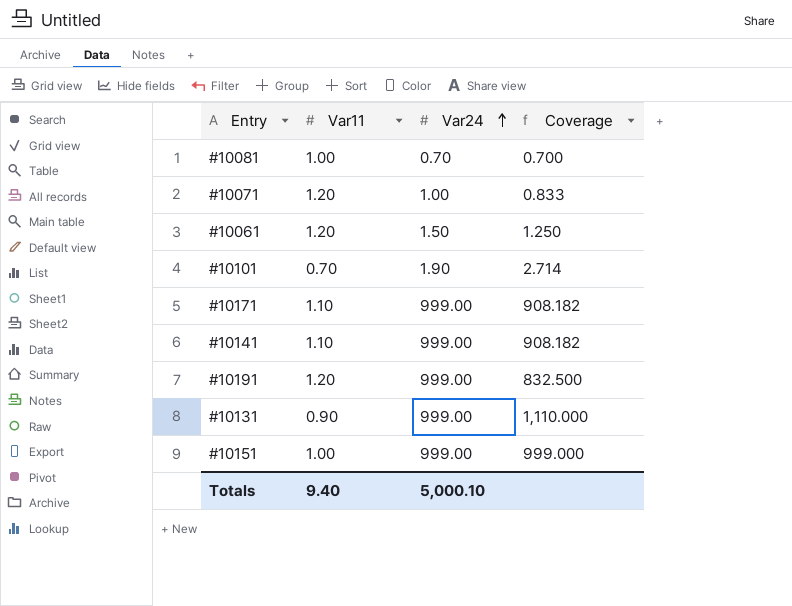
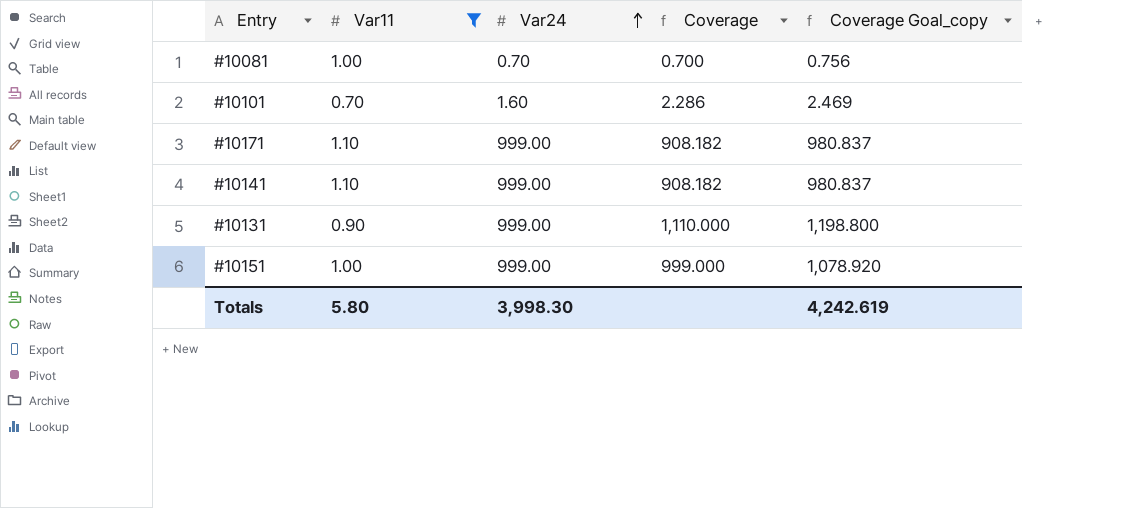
filter: none -> Var11 != 1.20
column Coverage Goal_copy | formula: none -> [Coverage] * 1.08
#10101 | Var24: 1.90 -> 1.60
#10101 | Coverage: 2.714 -> 2.286
Totals | Var11: 9.40 -> 5.80
Totals | Var24: 5,000.10 -> 3,998.30

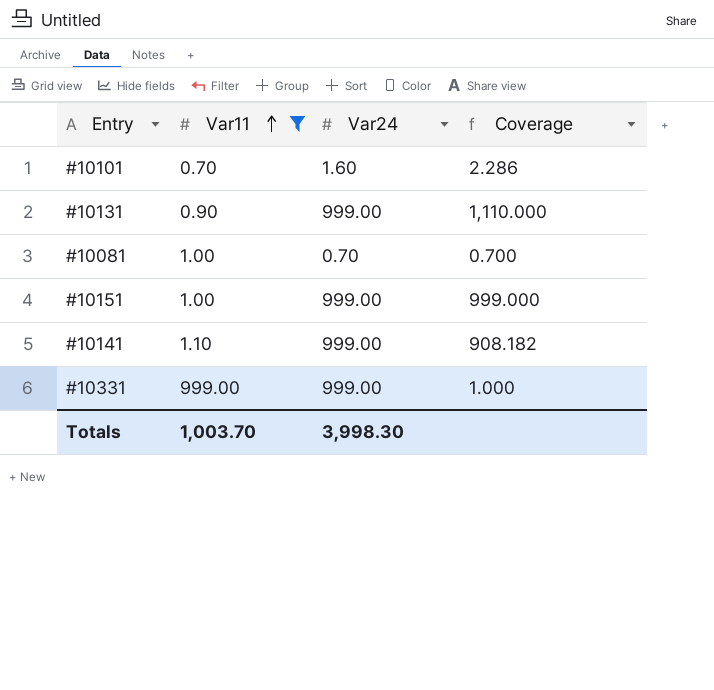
row order: Var24 ascending -> Var11 ascending
column Coverage Goal_copy | formula: [Coverage] * 1.08 -> none
row #10171: 1.10 | 999.00 | 908.182 | 980.837 -> none
row #10331: none -> 999.00 | 999.00 | 1.000
Totals | Var11: 5.80 -> 1,003.70

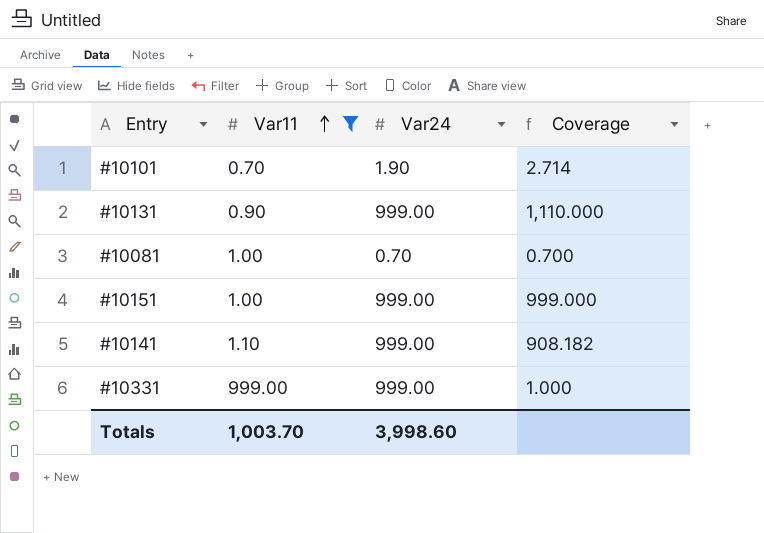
#10101 | Var24: 1.60 -> 1.90
#10101 | Coverage: 2.286 -> 2.714
Totals | Var24: 3,998.30 -> 3,998.60

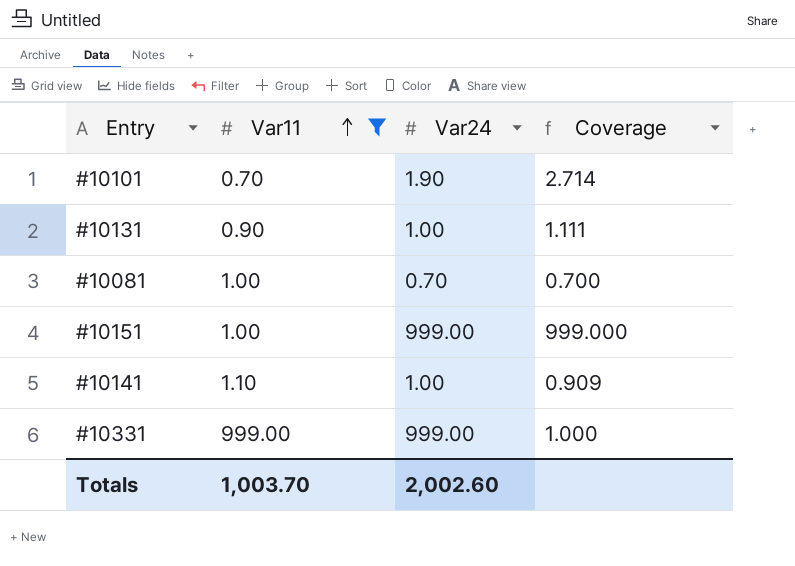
#10131 | Var24: 999.00 -> 1.00
#10131 | Coverage: 1,110.000 -> 1.111
#10141 | Var24: 999.00 -> 1.00
#10141 | Coverage: 908.182 -> 0.909
Totals | Var24: 3,998.60 -> 2,002.60

